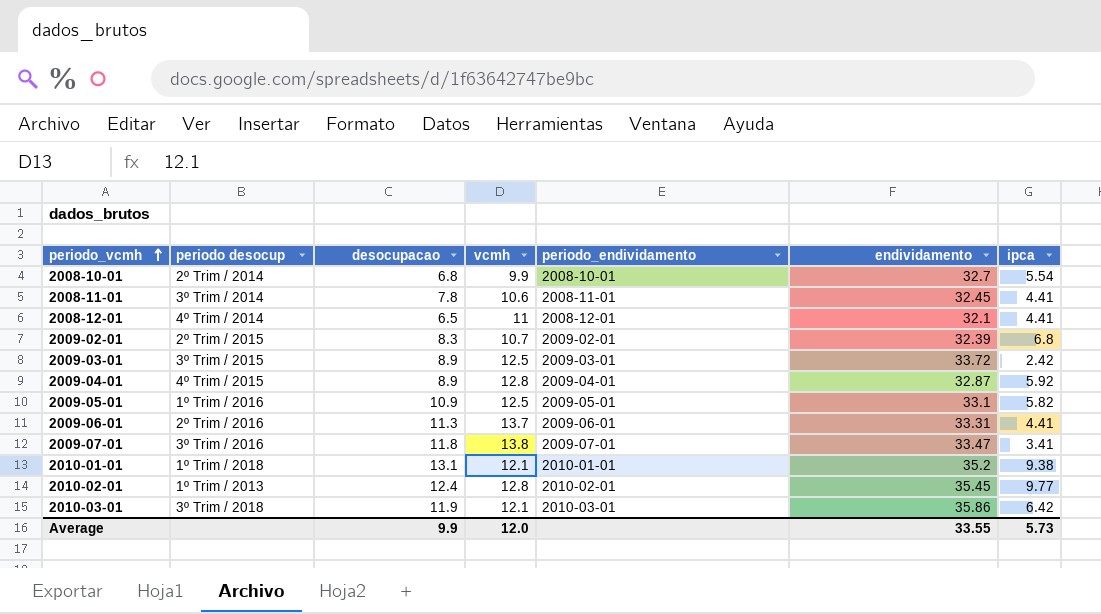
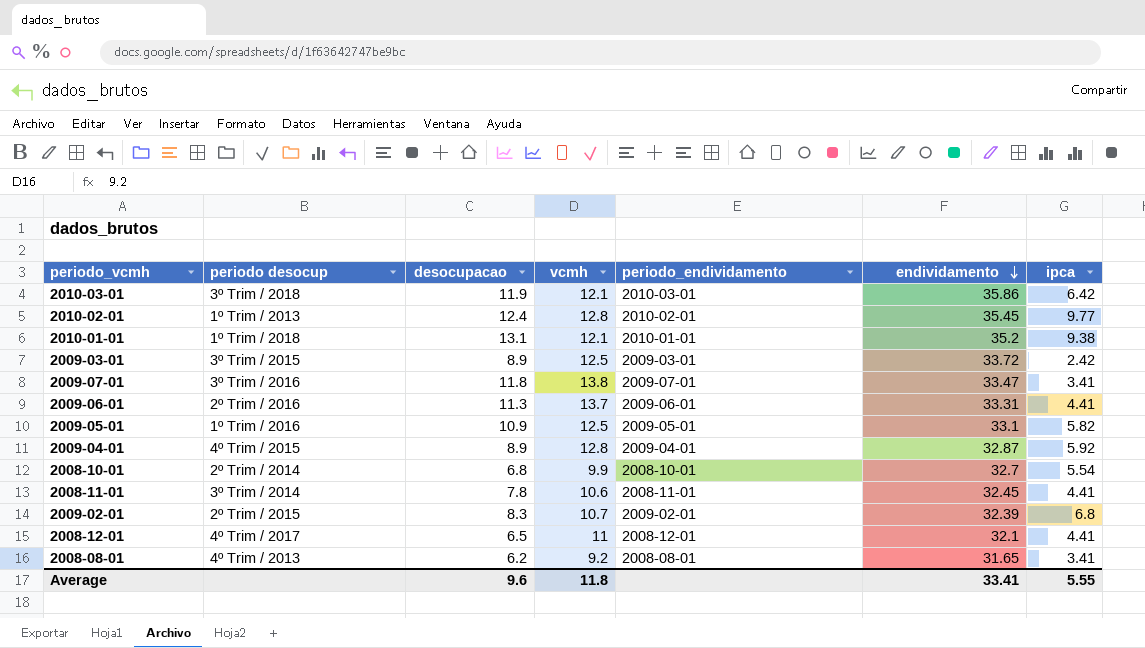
row order: periodo_vcmh ascending -> endividamento descending
2008-12-01 | periodo desocup: 4º Trim / 2014 -> 4º Trim / 2017
row 2008-08-01: none -> 4º Trim / 2013 | 6.2 | 9.2 | 2008-08-01 | 31.65 | 3.41
Average | desocupacao: 9.9 -> 9.6
Average | vcmh: 12.0 -> 11.8
Average | endividamento: 33.55 -> 33.41
Average | ipca: 5.73 -> 5.55

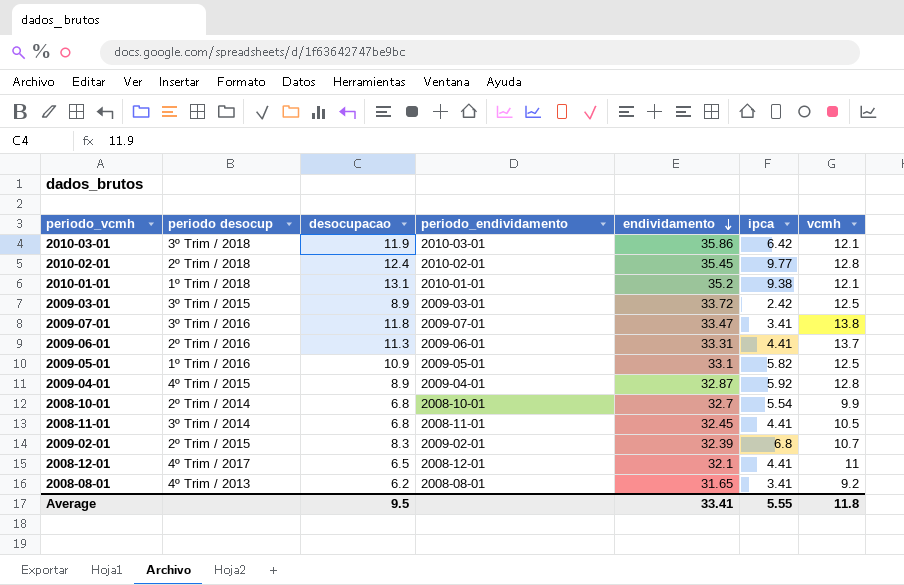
column vcmh | position: 4 -> 7
2010-02-01 | periodo desocup: 1º Trim / 2013 -> 2º Trim / 2018
2008-11-01 | desocupacao: 7.8 -> 6.8
2008-11-01 | vcmh: 10.6 -> 10.5
Average | desocupacao: 9.6 -> 9.5

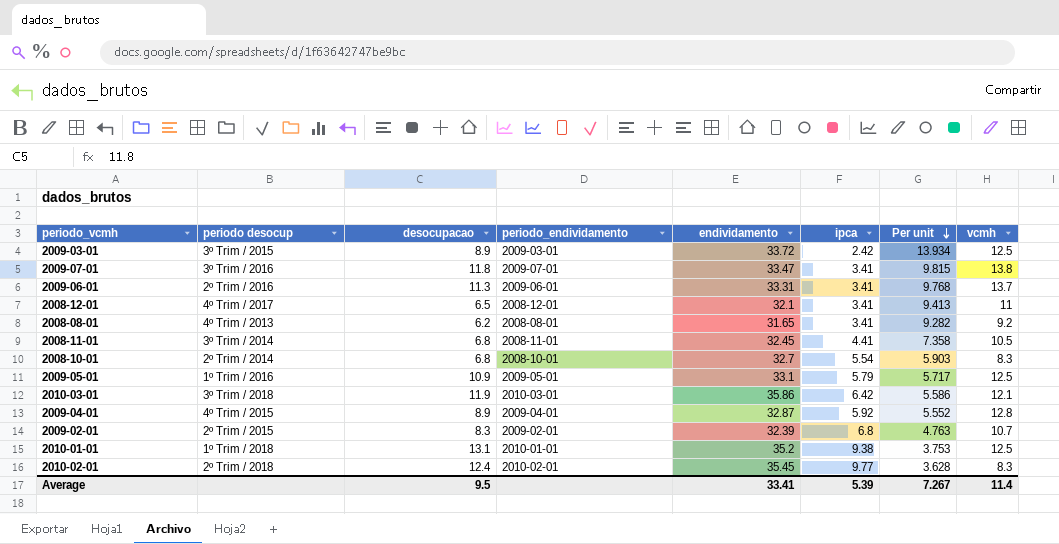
row order: endividamento descending -> Per unit descending
column Per unit | formula: none -> [endividamento] / [ipca]
2009-06-01 | ipca: 4.41 -> 3.41
2008-12-01 | ipca: 4.41 -> 3.41
2008-10-01 | vcmh: 9.9 -> 8.3
2009-05-01 | ipca: 5.82 -> 5.79
2010-01-01 | vcmh: 12.1 -> 12.5
2010-02-01 | vcmh: 12.8 -> 8.3
Average | ipca: 5.55 -> 5.39
Average | vcmh: 11.8 -> 11.4

